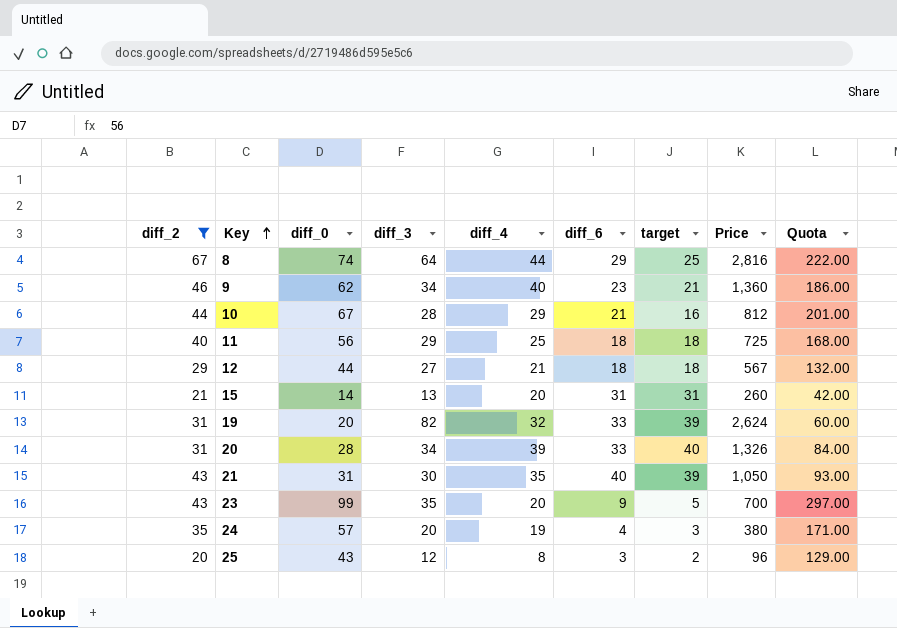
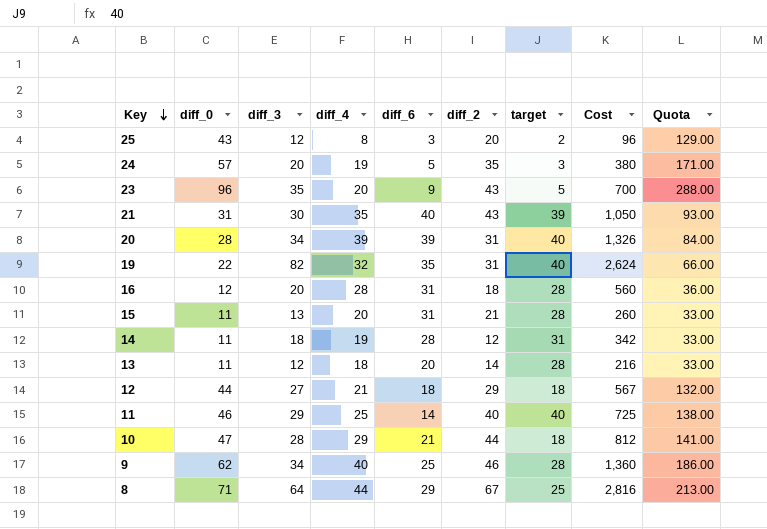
filter: diff_2 >= 20 -> none
row order: Key ascending -> Key descending
column diff_2 | position: 1 -> 6
column name: Price -> Cost
24 | diff_6: 4 -> 5
23 | diff_0: 99 -> 96
23 | Quota: 297.00 -> 288.00
20 | diff_6: 33 -> 39
19 | diff_0: 20 -> 22
19 | diff_6: 33 -> 35
19 | target: 39 -> 40
19 | Quota: 60.00 -> 66.00
15 | diff_0: 14 -> 11
15 | target: 31 -> 28
15 | Quota: 42.00 -> 33.00
11 | diff_0: 56 -> 46
11 | diff_6: 18 -> 14
11 | target: 18 -> 40
11 | Quota: 168.00 -> 138.00
10 | diff_0: 67 -> 47
10 | target: 16 -> 18
10 | Quota: 201.00 -> 141.00
9 | diff_6: 23 -> 25
9 | target: 21 -> 28
8 | diff_0: 74 -> 71
8 | Quota: 222.00 -> 213.00

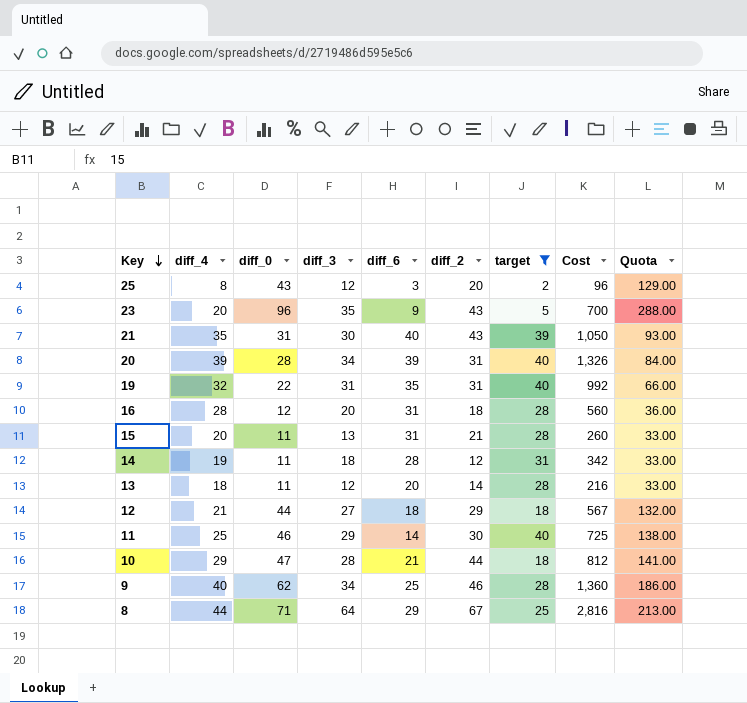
filter: none -> target != 3
column diff_4 | position: 4 -> 2
19 | diff_3: 82 -> 31
19 | Cost: 2,624 -> 992
11 | diff_2: 40 -> 30

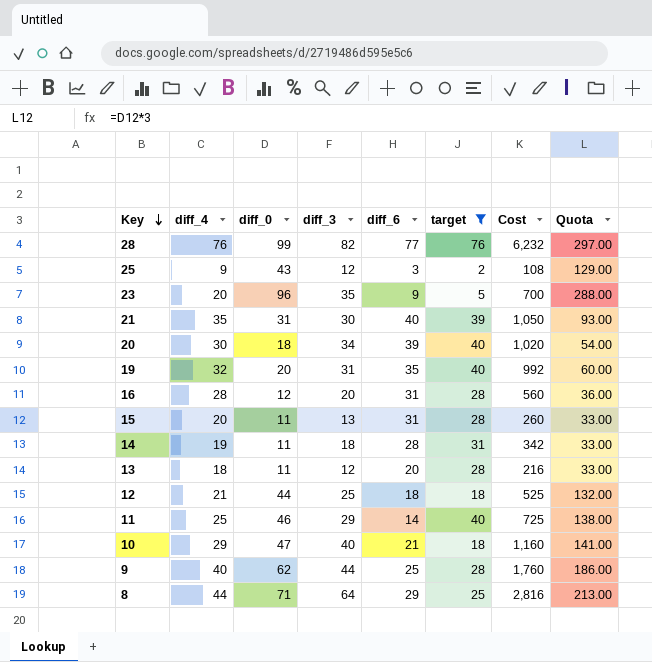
column diff_2 | position: 6 -> none
row 28: none -> 76 | 99 | 82 | 77 | 76 | 6,232 | 297.00
25 | diff_4: 8 -> 9
25 | Cost: 96 -> 108
20 | diff_4: 39 -> 30
20 | diff_0: 28 -> 18
20 | Cost: 1,326 -> 1,020
20 | Quota: 84.00 -> 54.00
19 | diff_0: 22 -> 20
19 | Quota: 66.00 -> 60.00
12 | diff_3: 27 -> 25
12 | Cost: 567 -> 525
10 | diff_3: 28 -> 40
10 | Cost: 812 -> 1,160
9 | diff_3: 34 -> 44
9 | Cost: 1,360 -> 1,760

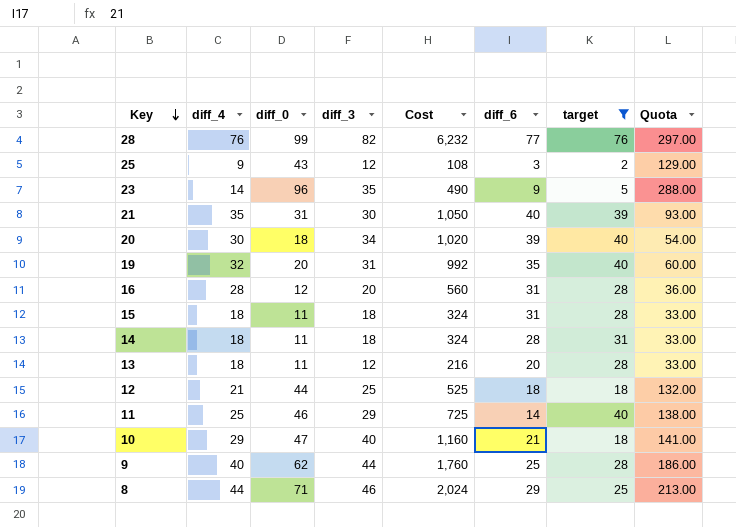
column Cost | position: 7 -> 5
23 | diff_4: 20 -> 14
23 | Cost: 700 -> 490
15 | diff_4: 20 -> 18
15 | diff_3: 13 -> 18
15 | Cost: 260 -> 324
14 | diff_4: 19 -> 18
14 | Cost: 342 -> 324
8 | diff_3: 64 -> 46
8 | Cost: 2,816 -> 2,024

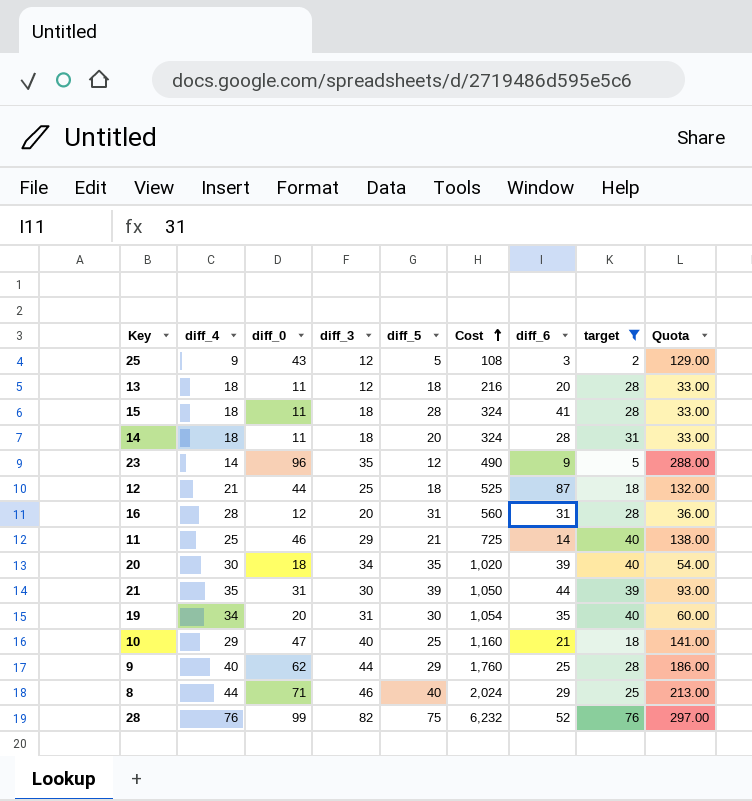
row order: Key descending -> Cost ascending
column diff_5 | position: none -> 5
15 | diff_6: 31 -> 41
12 | diff_6: 18 -> 87
21 | diff_6: 40 -> 44
19 | diff_4: 32 -> 34
19 | Cost: 992 -> 1,054
28 | diff_6: 77 -> 52

